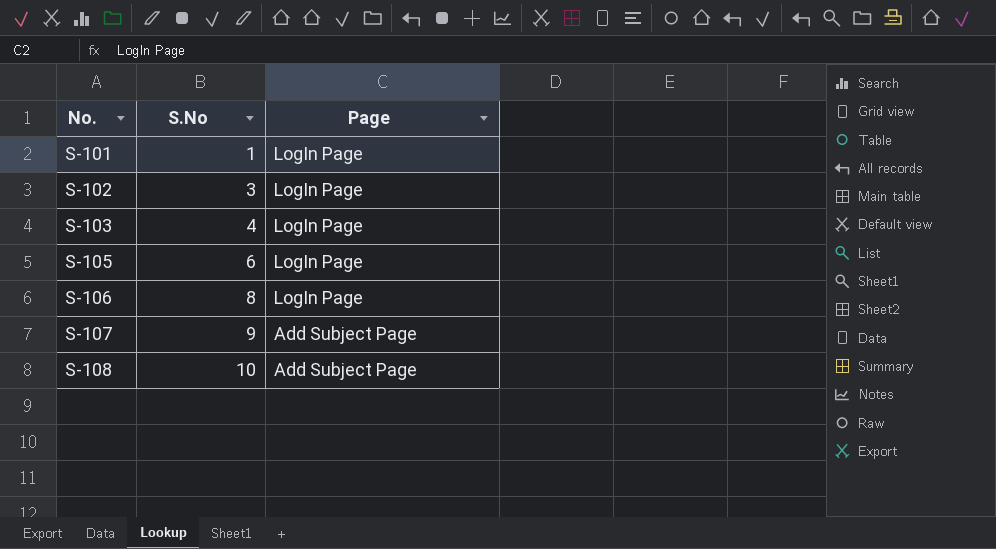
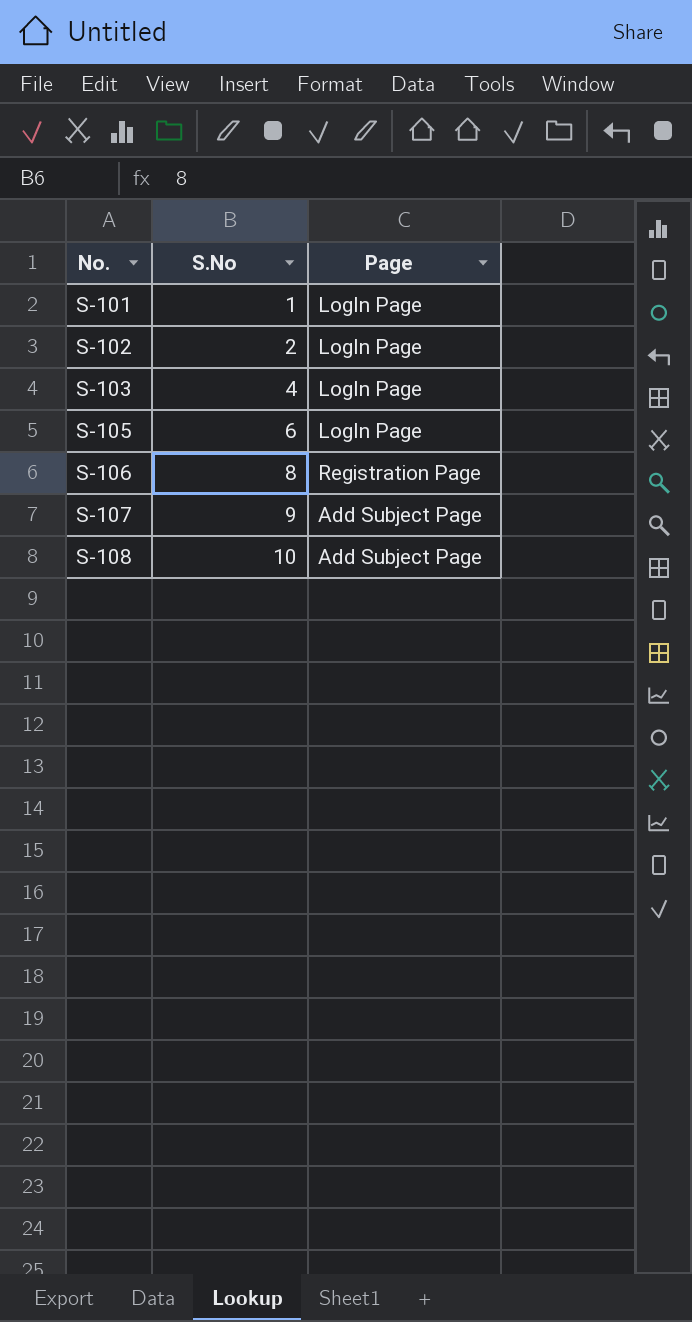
S-102 | S.No: 3 -> 2
S-106 | Page: LogIn Page -> Registration Page

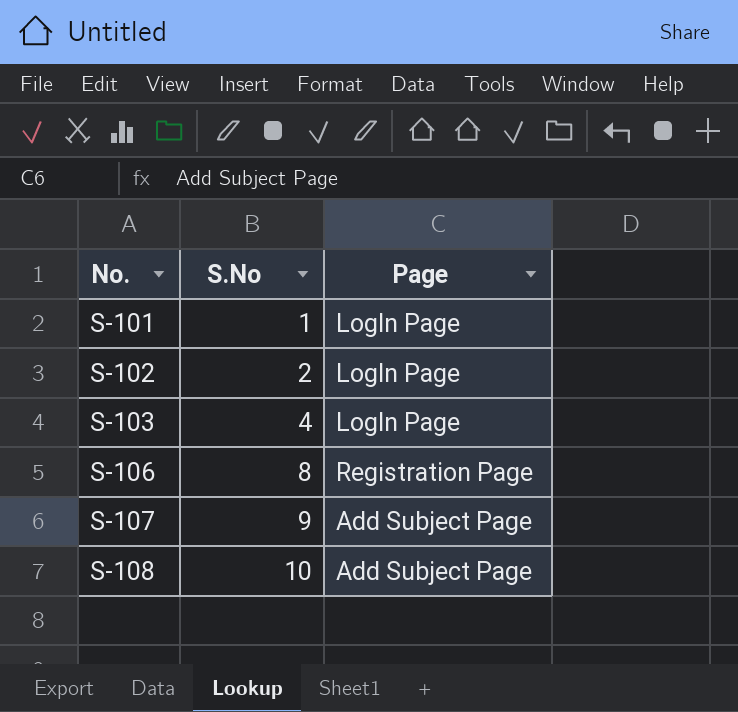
row S-105: 6 | LogIn Page -> none

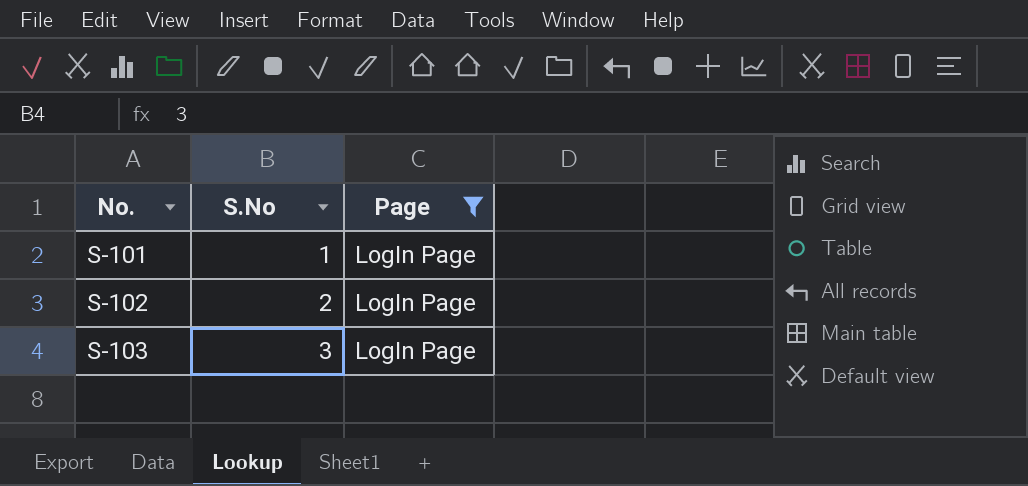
filter: none -> Page = LogIn Page
S-103 | S.No: 4 -> 3

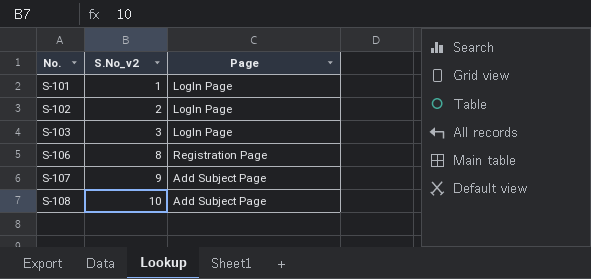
filter: Page = LogIn Page -> none
column name: S.No -> S.No_v2

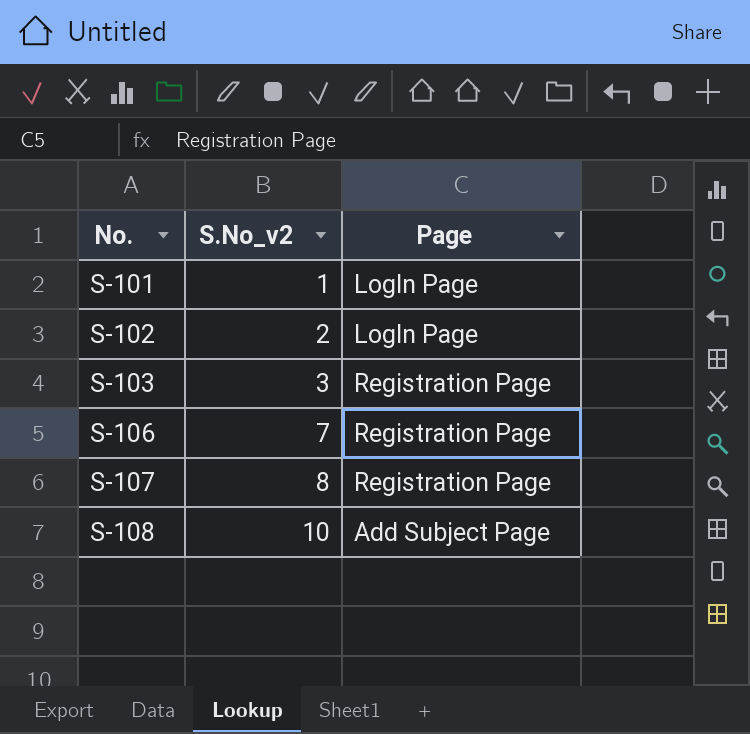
S-103 | Page: LogIn Page -> Registration Page
S-106 | S.No_v2: 8 -> 7
S-107 | S.No_v2: 9 -> 8
S-107 | Page: Add Subject Page -> Registration Page

